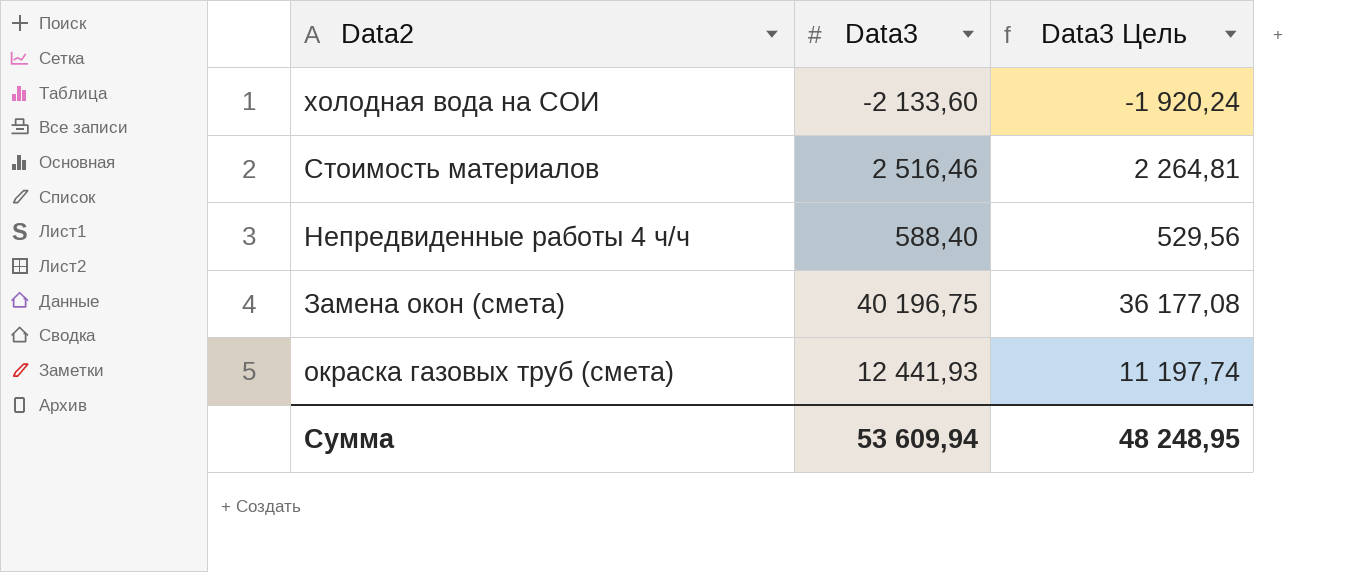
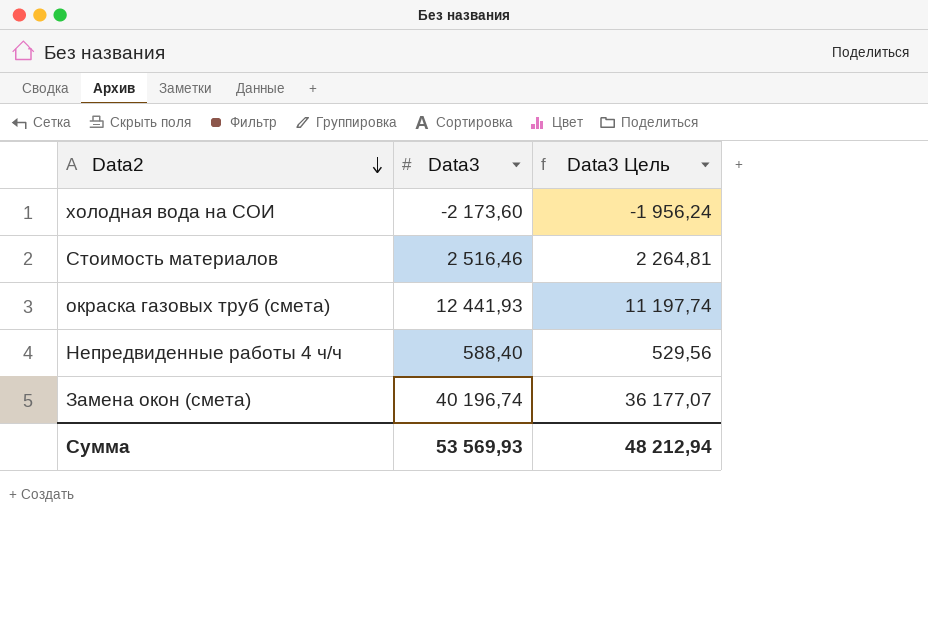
row order: none -> Data2 descending
холодная вода на СОИ | Data3: -2 133,60 -> -2 173,60
холодная вода на СОИ | Data3 Цель: -1 920,24 -> -1 956,24
Замена окон (смета) | Data3: 40 196,75 -> 40 196,74
Замена окон (смета) | Data3 Цель: 36 177,08 -> 36 177,07
Сумма | Data3: 53 609,94 -> 53 569,93
Сумма | Data3 Цель: 48 248,95 -> 48 212,94

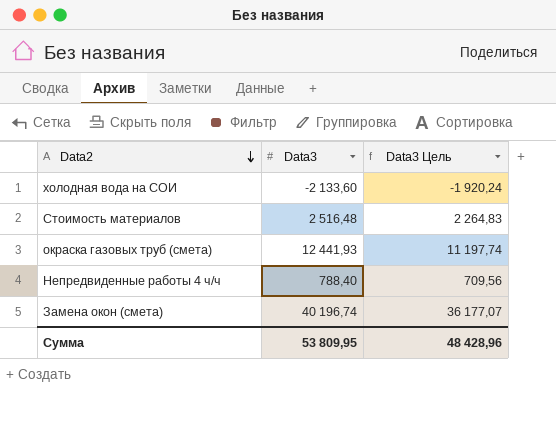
холодная вода на СОИ | Data3: -2 173,60 -> -2 133,60
холодная вода на СОИ | Data3 Цель: -1 956,24 -> -1 920,24
Стоимость материалов | Data3: 2 516,46 -> 2 516,48
Стоимость материалов | Data3 Цель: 2 264,81 -> 2 264,83
Непредвиденные работы 4 ч/ч | Data3: 588,40 -> 788,40
Непредвиденные работы 4 ч/ч | Data3 Цель: 529,56 -> 709,56
Сумма | Data3: 53 569,93 -> 53 809,95
Сумма | Data3 Цель: 48 212,94 -> 48 428,96

